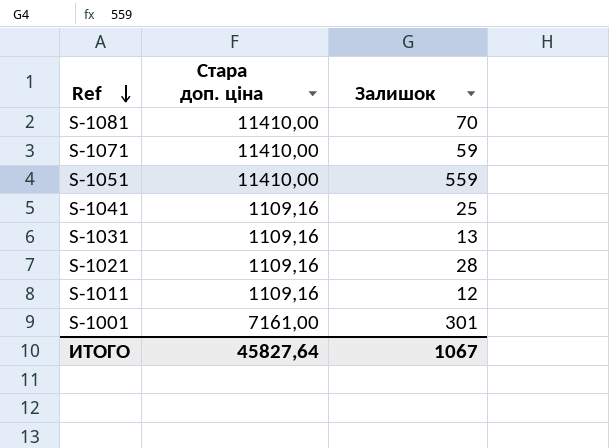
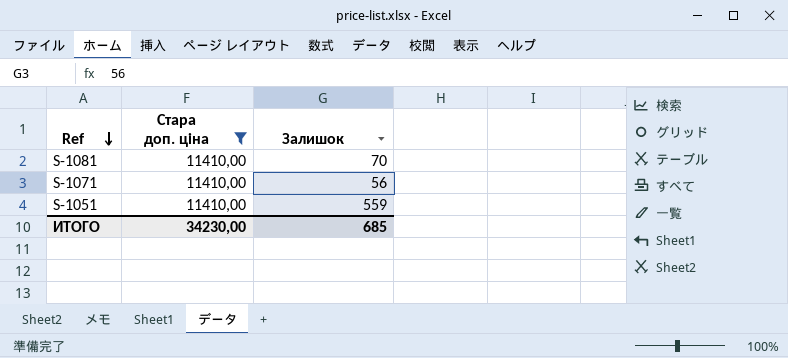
filter: none -> Стара доп. ціна = 11410,00
S-1071 | Залишок: 59 -> 56
ИТОГО | Стара доп. ціна: 45827,64 -> 34230,00
ИТОГО | Залишок: 1067 -> 685

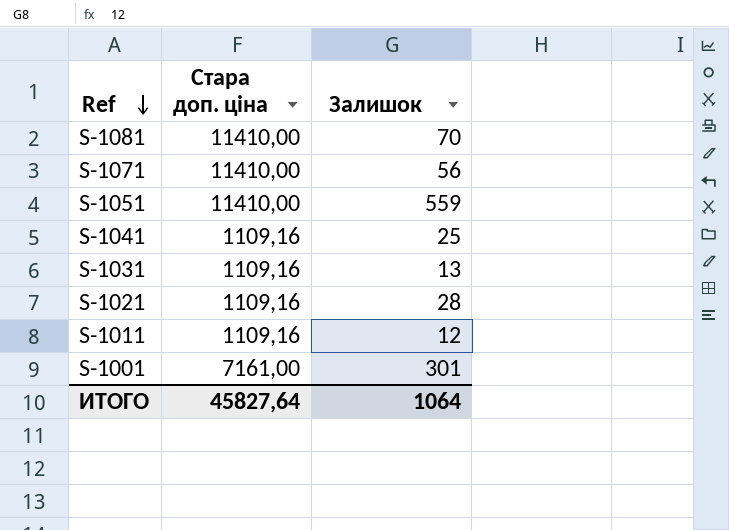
filter: Стара доп. ціна = 11410,00 -> none
ИТОГО | Стара доп. ціна: 34230,00 -> 45827,64
ИТОГО | Залишок: 685 -> 1064

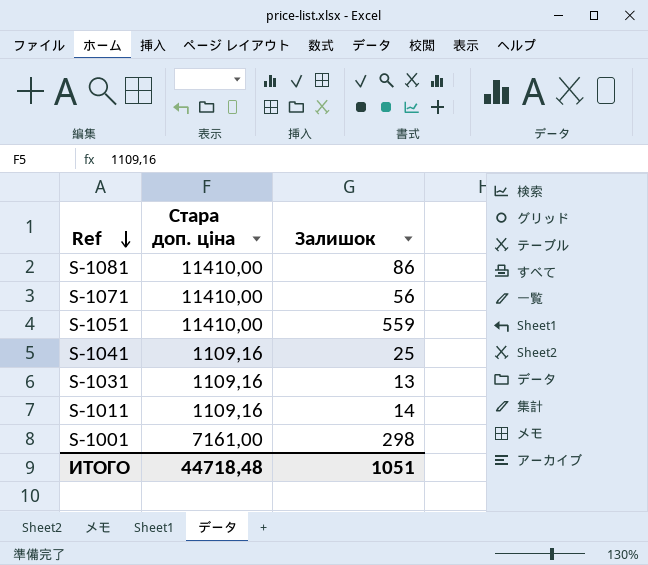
row S-1021: 1109,16 | 28 -> none
S-1081 | Залишок: 70 -> 86
S-1011 | Залишок: 12 -> 14
S-1001 | Залишок: 301 -> 298
ИТОГО | Стара доп. ціна: 45827,64 -> 44718,48
ИТОГО | Залишок: 1064 -> 1051

